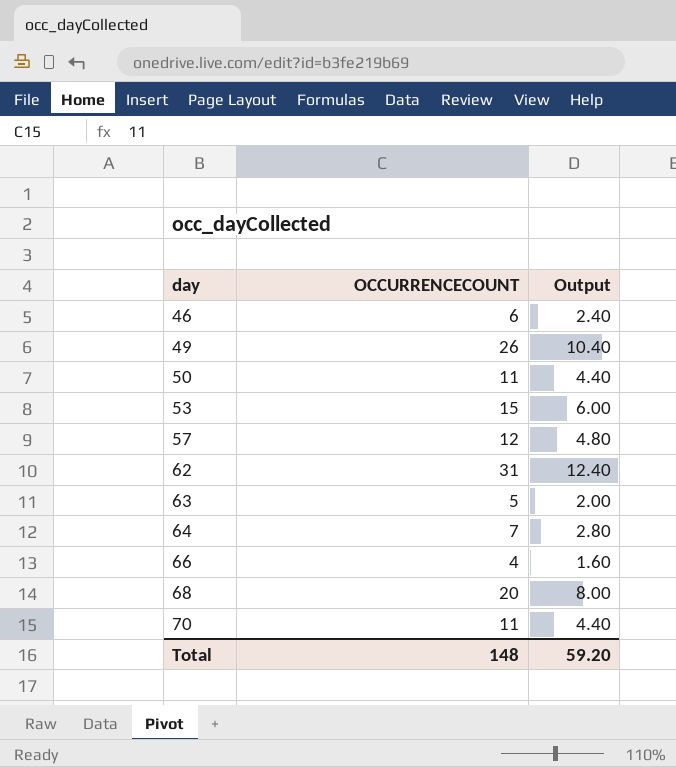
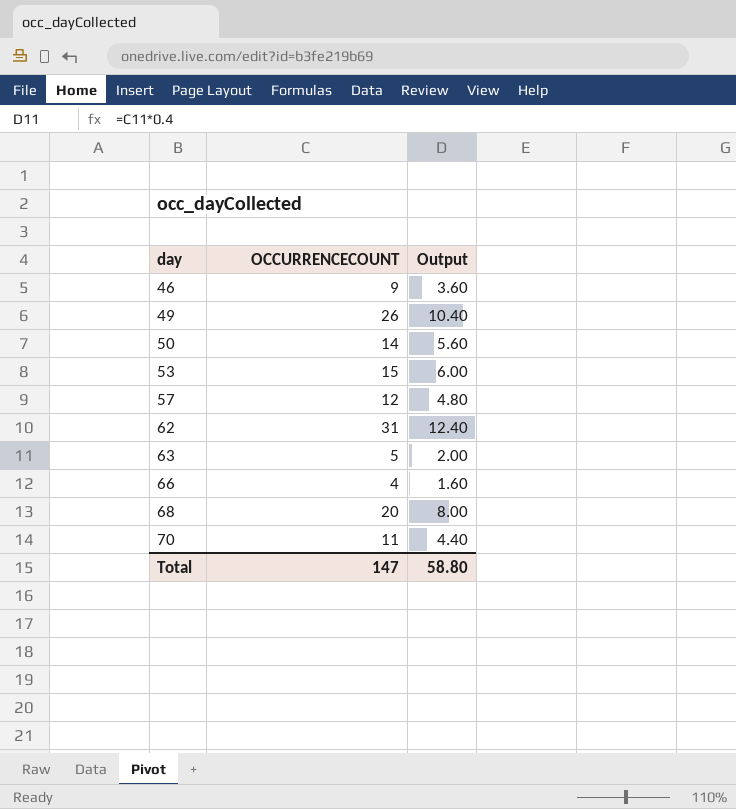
row 64: 7 | 2.80 -> none
46 | OCCURRENCECOUNT: 6 -> 9
46 | Output: 2.40 -> 3.60
50 | OCCURRENCECOUNT: 11 -> 14
50 | Output: 4.40 -> 5.60
Total | OCCURRENCECOUNT: 148 -> 147
Total | Output: 59.20 -> 58.80

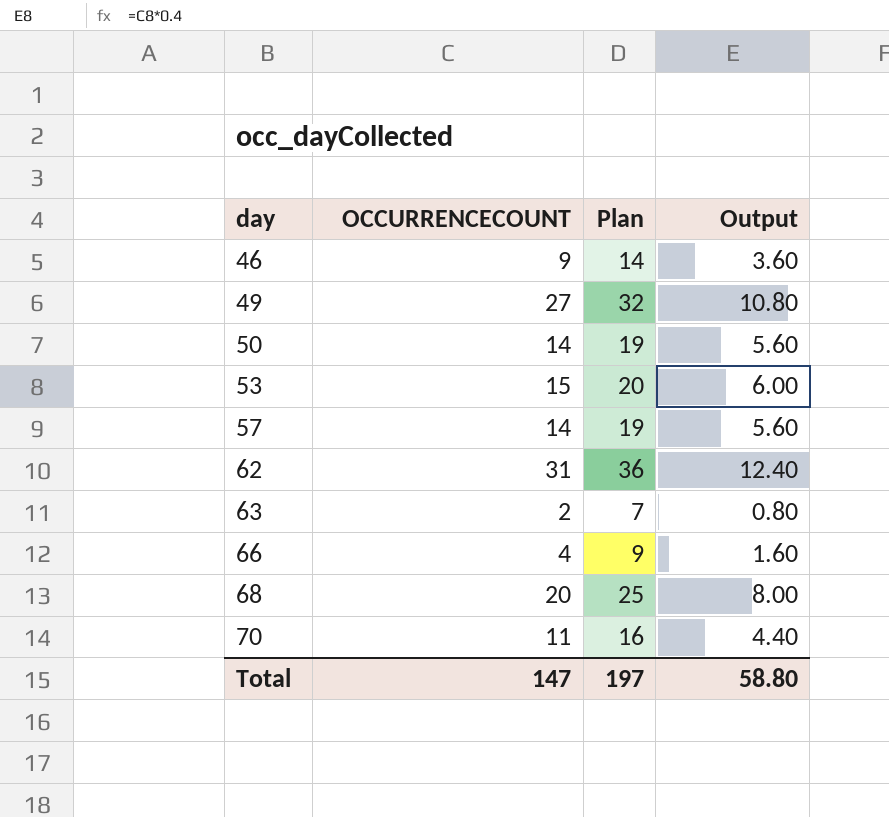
column Plan | formula: none -> [OCCURRENCECOUNT] + 5
49 | OCCURRENCECOUNT: 26 -> 27
49 | Output: 10.40 -> 10.80
57 | OCCURRENCECOUNT: 12 -> 14
57 | Output: 4.80 -> 5.60
63 | OCCURRENCECOUNT: 5 -> 2
63 | Output: 2.00 -> 0.80

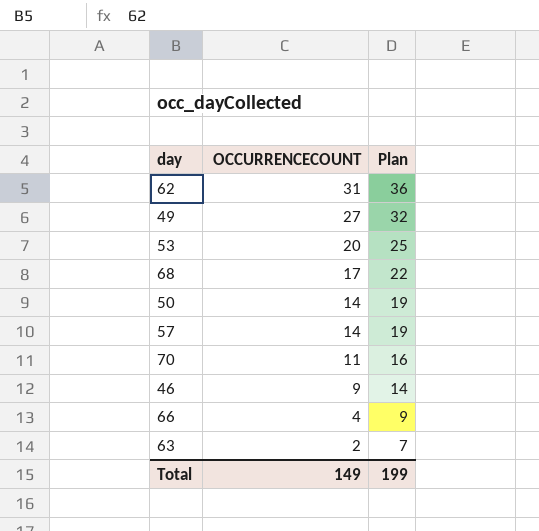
row order: day ascending -> OCCURRENCECOUNT descending
column Output | formula: [OCCURRENCECOUNT] * 0.4 -> none
53 | OCCURRENCECOUNT: 15 -> 20
53 | Plan: 20 -> 25
68 | OCCURRENCECOUNT: 20 -> 17
68 | Plan: 25 -> 22
Total | OCCURRENCECOUNT: 147 -> 149
Total | Plan: 197 -> 199

